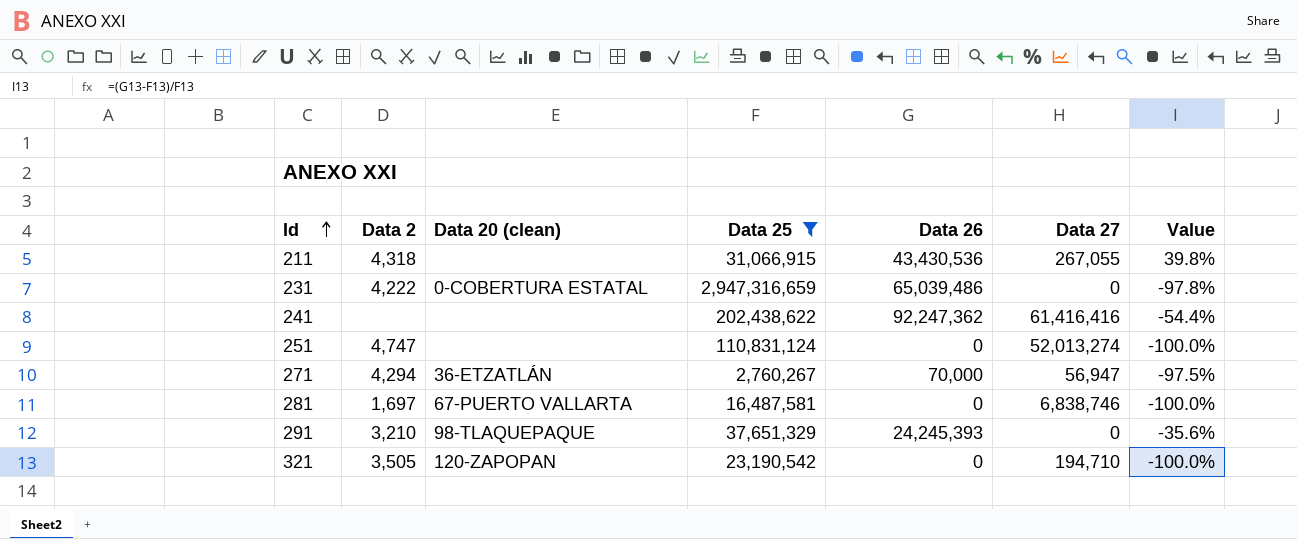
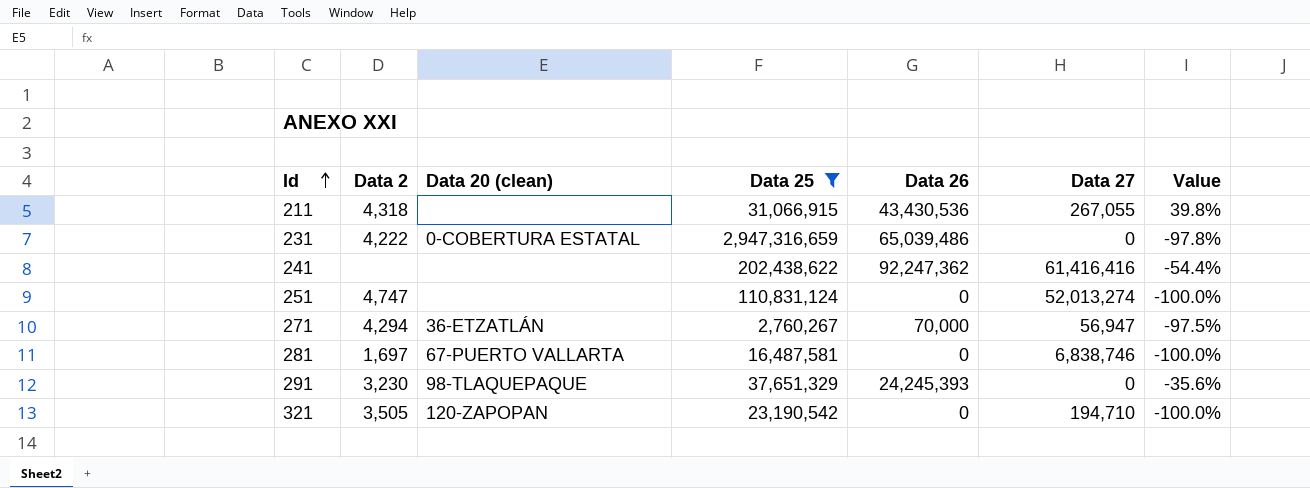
291 | Data 2: 3,210 -> 3,230

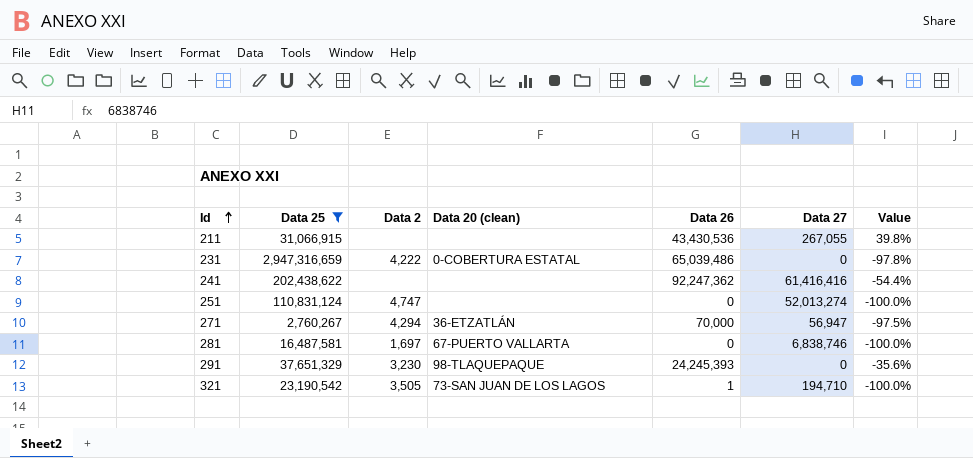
column Data 25 | position: 4 -> 2
211 | Data 2: 4,318 -> none
321 | Data 20 (clean): 120-ZAPOPAN -> 73-SAN JUAN DE LOS LAGOS
321 | Data 26: 0 -> 1

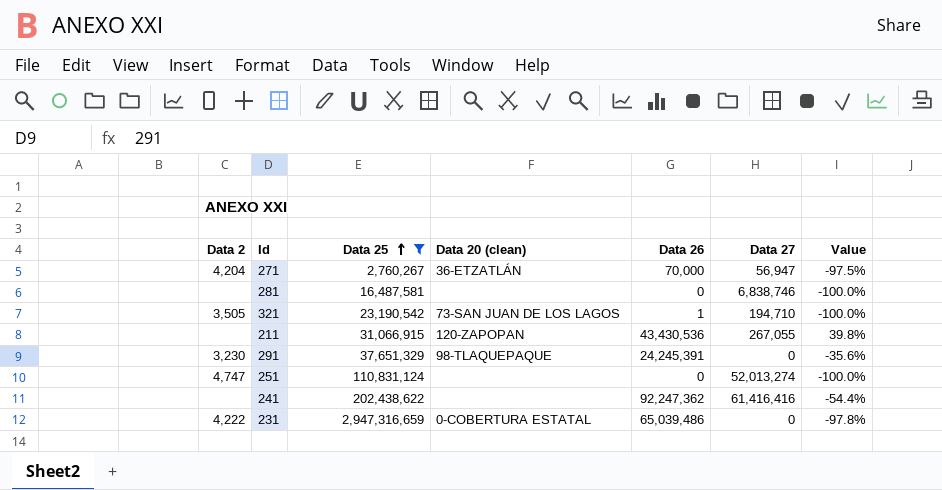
row order: Id ascending -> Data 25 ascending
column Data 2 | position: 3 -> 1
271 | Data 2: 4,294 -> 4,204
281 | Data 2: 1,697 -> none
281 | Data 20 (clean): 67-PUERTO VALLARTA -> none
211 | Data 20 (clean): none -> 120-ZAPOPAN
291 | Data 26: 24,245,393 -> 24,245,391

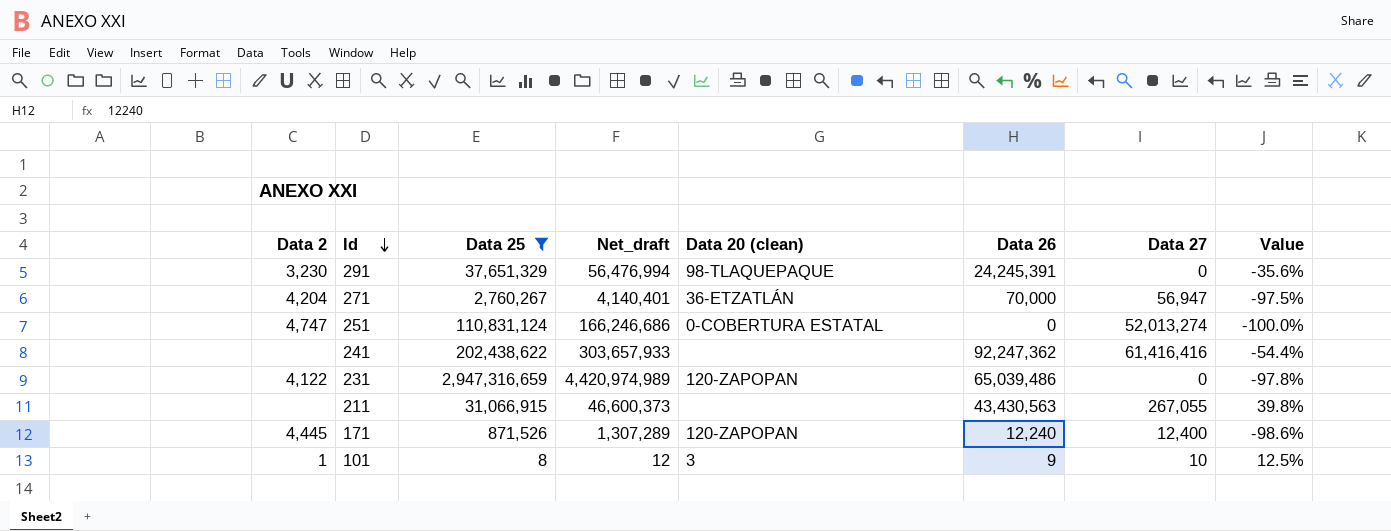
row order: Data 25 ascending -> Id descending
column Net_draft | formula: none -> [Data 25] * 1.5
row 281: none | 16,487,581 | none | 0 | 6,838,746 | -100.0% -> none
row 321: 3,505 | 23,190,542 | 73-SAN JUAN DE LOS LAGOS | 1 | 194,710 | -100.0% -> none
251 | Data 20 (clean): none -> 0-COBERTURA ESTATAL
231 | Data 2: 4,222 -> 4,122
231 | Data 20 (clean): 0-COBERTURA ESTATAL -> 120-ZAPOPAN
211 | Data 20 (clean): 120-ZAPOPAN -> none
211 | Data 26: 43,430,536 -> 43,430,563
row 171: none -> 4,445 | 871,526 | 1,307,289 | 120-ZAPOPAN | 12,240 | 12,400 | -98.6%
row 101: none -> 1 | 8 | 12 | 3 | 9 | 10 | 12.5%

